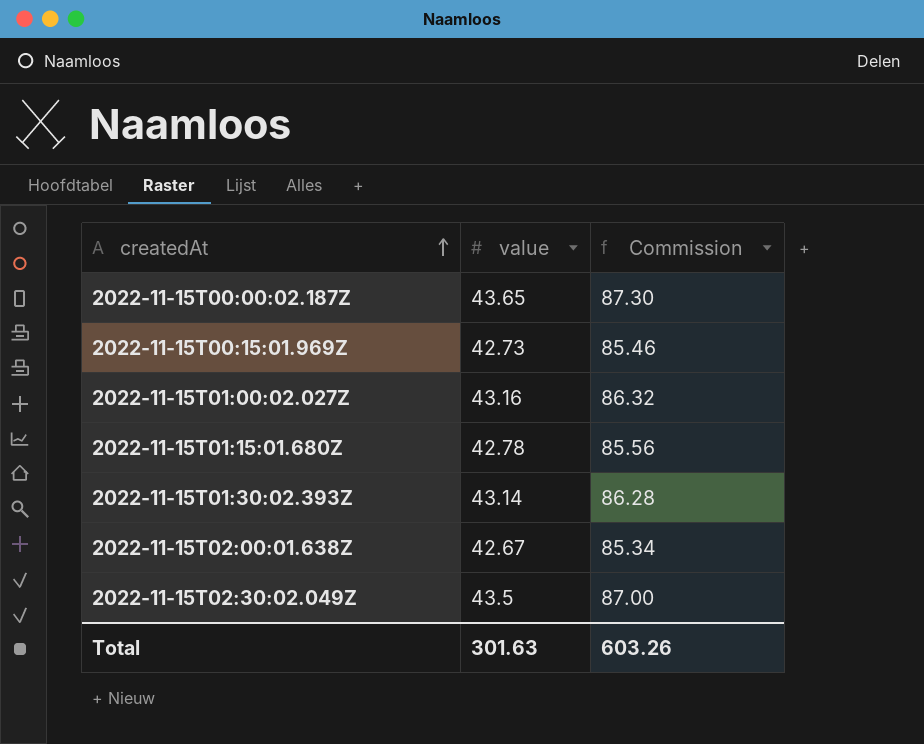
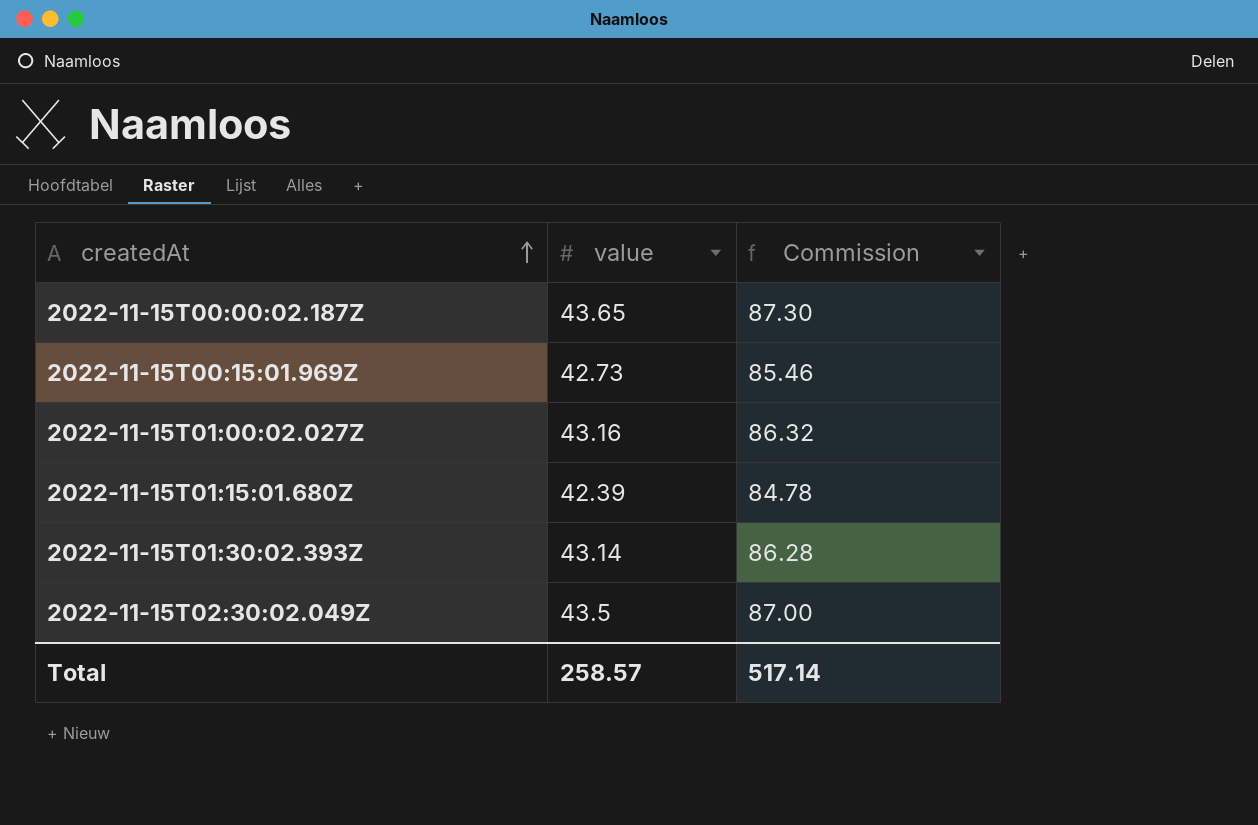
row 2022-11-15T02:00:01.638Z: 42.67 | 85.34 -> none
2022-11-15T01:15:01.680Z | value: 42.78 -> 42.39
2022-11-15T01:15:01.680Z | Commission: 85.56 -> 84.78
Total | value: 301.63 -> 258.57
Total | Commission: 603.26 -> 517.14

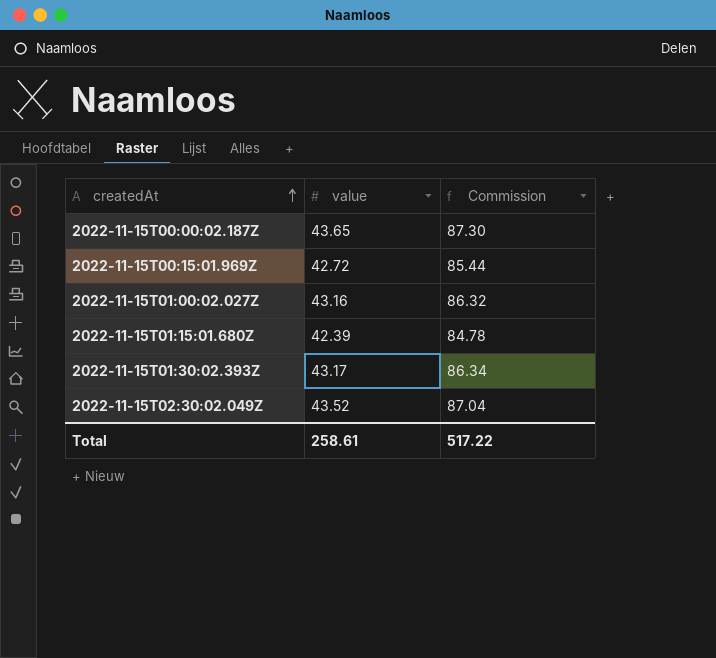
2022-11-15T00:15:01.969Z | value: 42.73 -> 42.72
2022-11-15T00:15:01.969Z | Commission: 85.46 -> 85.44
2022-11-15T01:30:02.393Z | value: 43.14 -> 43.17
2022-11-15T01:30:02.393Z | Commission: 86.28 -> 86.34
2022-11-15T02:30:02.049Z | value: 43.5 -> 43.52
2022-11-15T02:30:02.049Z | Commission: 87.00 -> 87.04
Total | value: 258.57 -> 258.61
Total | Commission: 517.14 -> 517.22

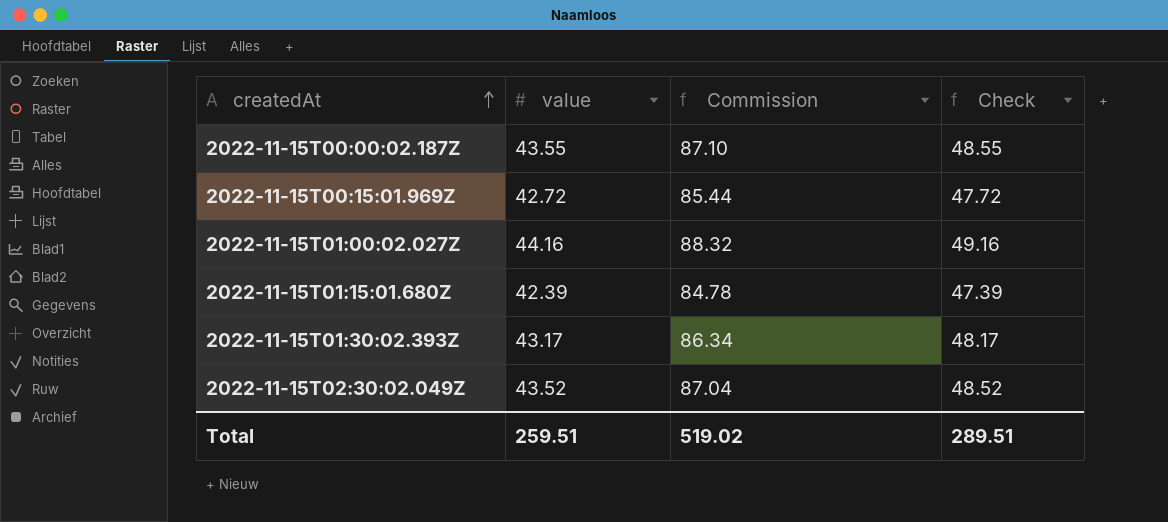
column Check | formula: none -> [value] + 5
2022-11-15T00:00:02.187Z | value: 43.65 -> 43.55
2022-11-15T00:00:02.187Z | Commission: 87.30 -> 87.10
2022-11-15T01:00:02.027Z | value: 43.16 -> 44.16
2022-11-15T01:00:02.027Z | Commission: 86.32 -> 88.32
Total | value: 258.61 -> 259.51
Total | Commission: 517.22 -> 519.02

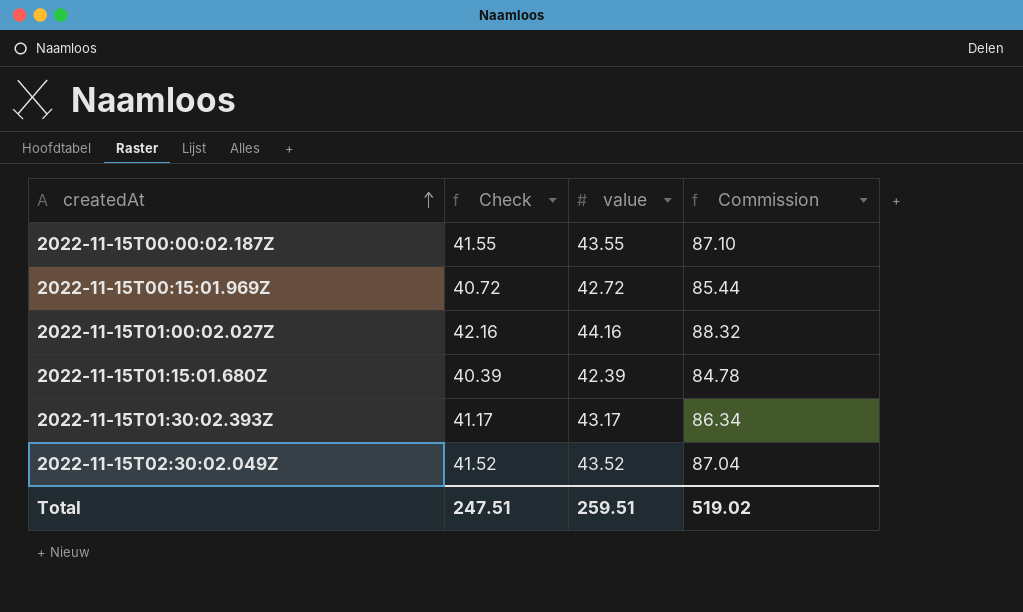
column Check | formula: [value] + 5 -> [value] - 2
column Check | position: 4 -> 2
Total | Check: 289.51 -> 247.51

